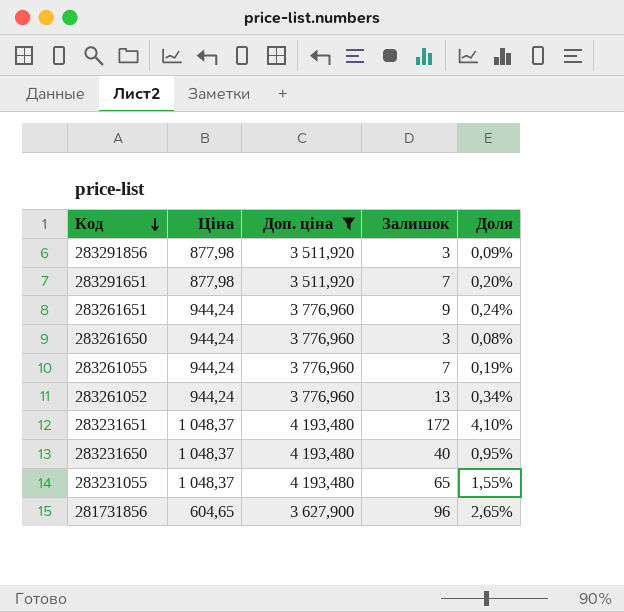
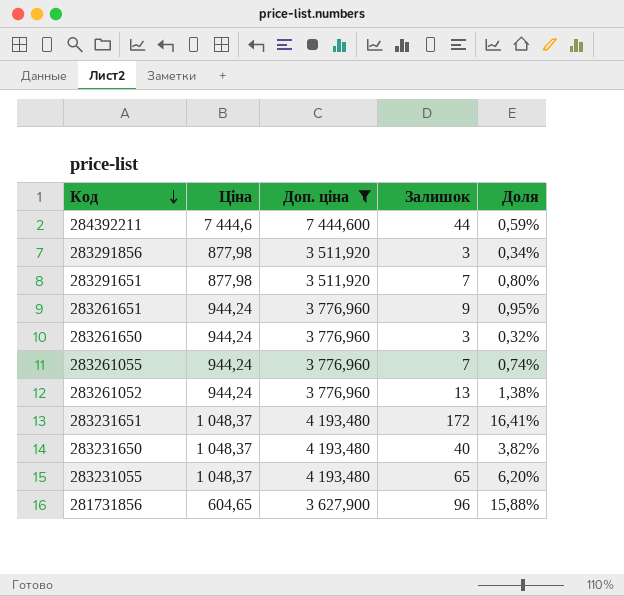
column Доля | formula: [Залишок] / [Доп. ціна] -> [Залишок] / [Ціна]
row 284392211: none -> 7 444,6 | 7 444,600 | 44 | 0,59%

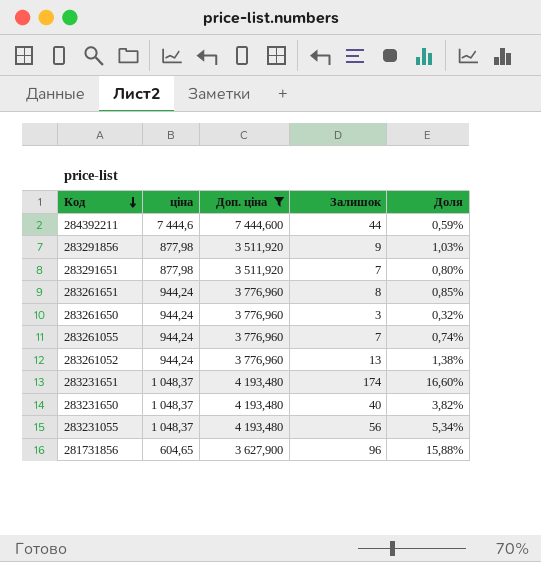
column name: Ціна -> ціна
283291856 | Залишок: 3 -> 9
283291856 | Доля: 0,34% -> 1,03%
283261651 | Залишок: 9 -> 8
283261651 | Доля: 0,95% -> 0,85%
283231651 | Залишок: 172 -> 174
283231651 | Доля: 16,41% -> 16,60%
283231055 | Залишок: 65 -> 56
283231055 | Доля: 6,20% -> 5,34%

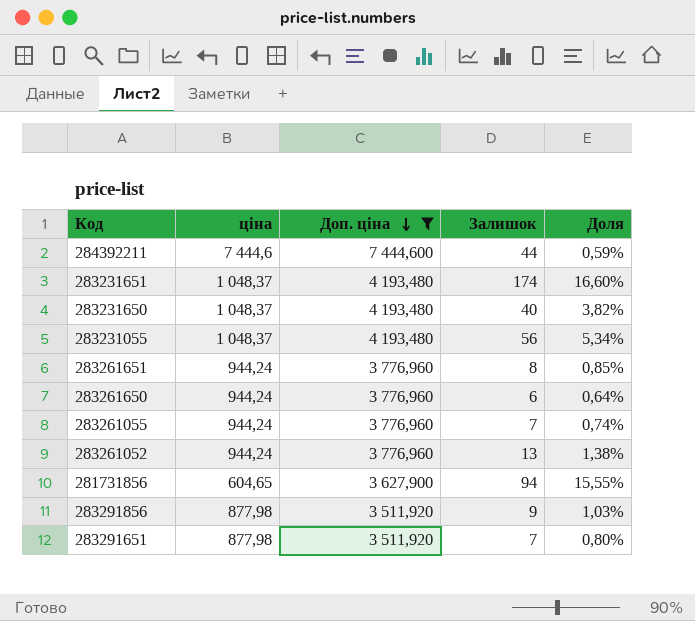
row order: Код descending -> Доп. ціна descending
283261650 | Залишок: 3 -> 6
283261650 | Доля: 0,32% -> 0,64%
281731856 | Залишок: 96 -> 94
281731856 | Доля: 15,88% -> 15,55%

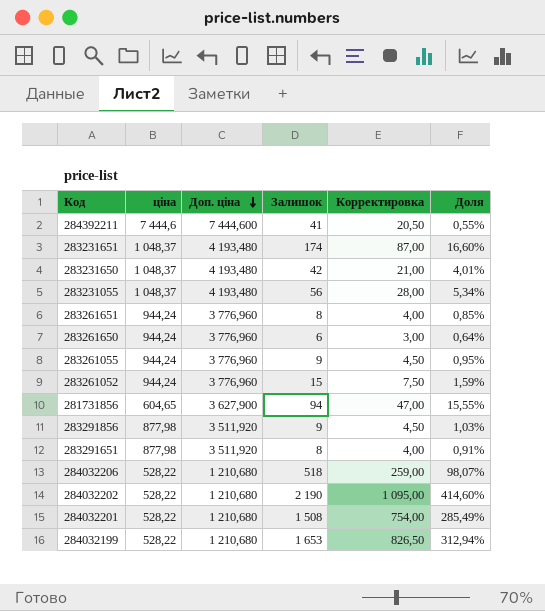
filter: Доп. ціна != 1 210,680 -> none
column Корректировка | formula: none -> [Залишок] * 0,5
284392211 | Залишок: 44 -> 41
284392211 | Доля: 0,59% -> 0,55%
283231650 | Залишок: 40 -> 42
283231650 | Доля: 3,82% -> 4,01%
283261055 | Залишок: 7 -> 9
283261055 | Доля: 0,74% -> 0,95%
283261052 | Залишок: 13 -> 15
283261052 | Доля: 1,38% -> 1,59%
283291651 | Залишок: 7 -> 8
283291651 | Доля: 0,80% -> 0,91%

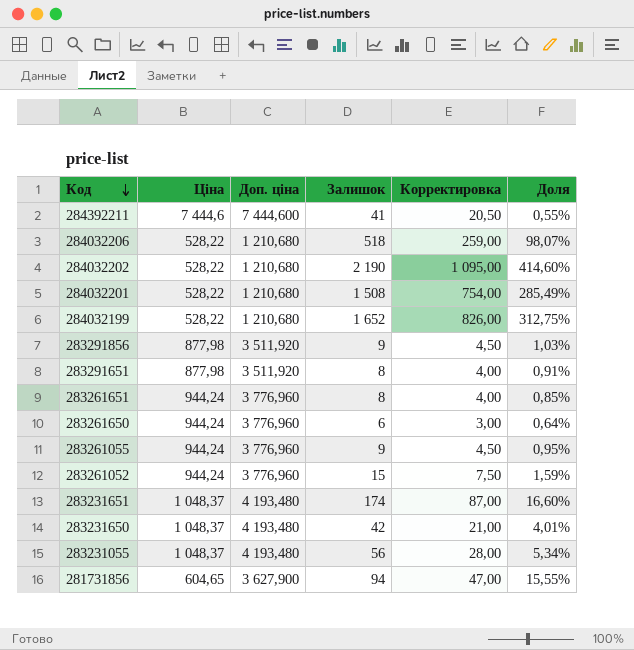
row order: Доп. ціна descending -> Код descending
column name: ціна -> Ціна
284032199 | Залишок: 1 653 -> 1 652
284032199 | Корректировка: 826,50 -> 826,00
284032199 | Доля: 312,94% -> 312,75%

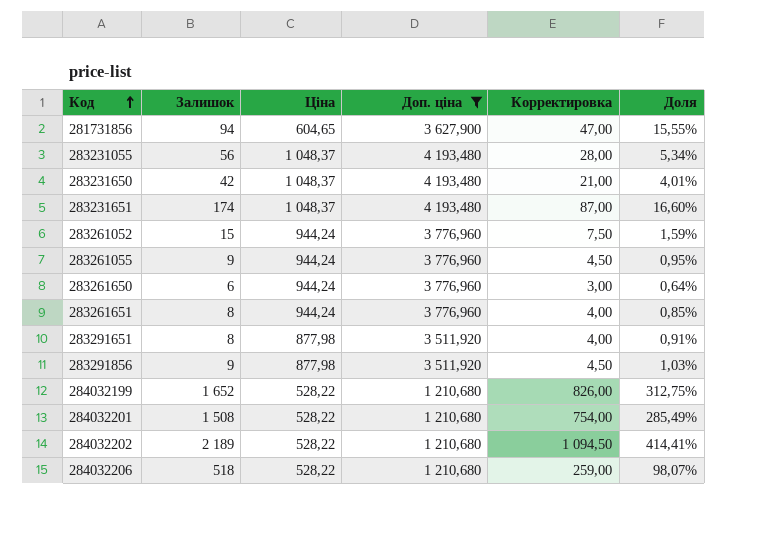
filter: none -> Доп. ціна != 7 444,600
row order: Код descending -> Код ascending
column Залишок | position: 4 -> 2
284032202 | Залишок: 2 190 -> 2 189
284032202 | Корректировка: 1 095,00 -> 1 094,50
284032202 | Доля: 414,60% -> 414,41%

